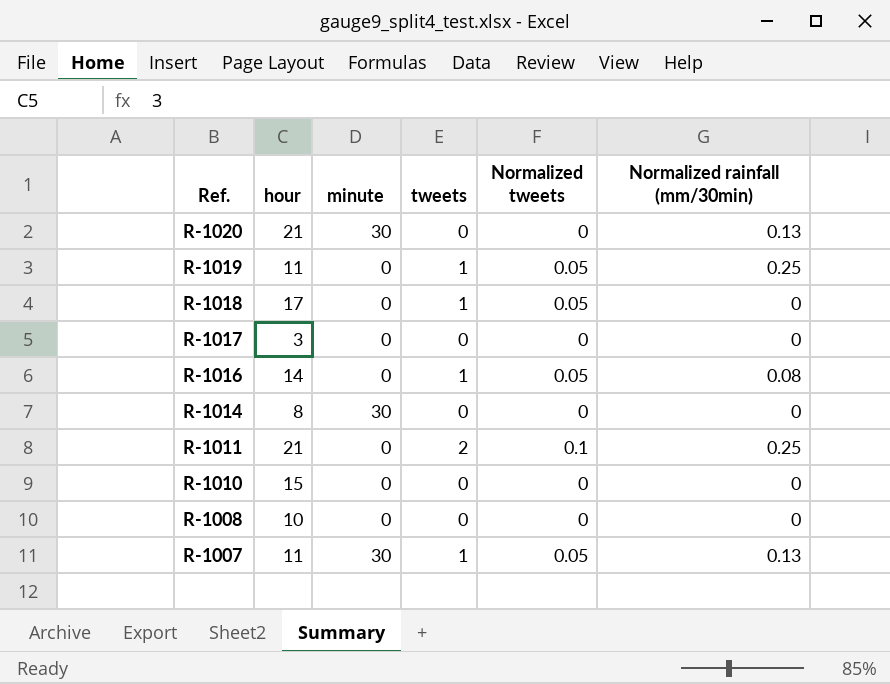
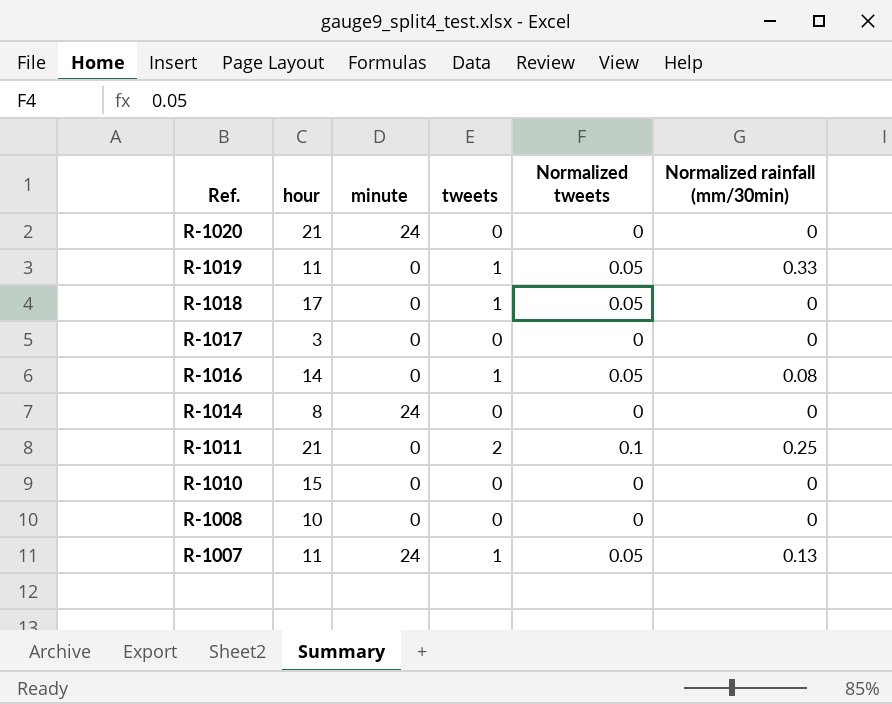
R-1020 | minute: 30 -> 24
R-1020 | Normalized rainfall (mm/30min): 0.13 -> 0
R-1019 | Normalized rainfall (mm/30min): 0.25 -> 0.33
R-1014 | minute: 30 -> 24
R-1007 | minute: 30 -> 24

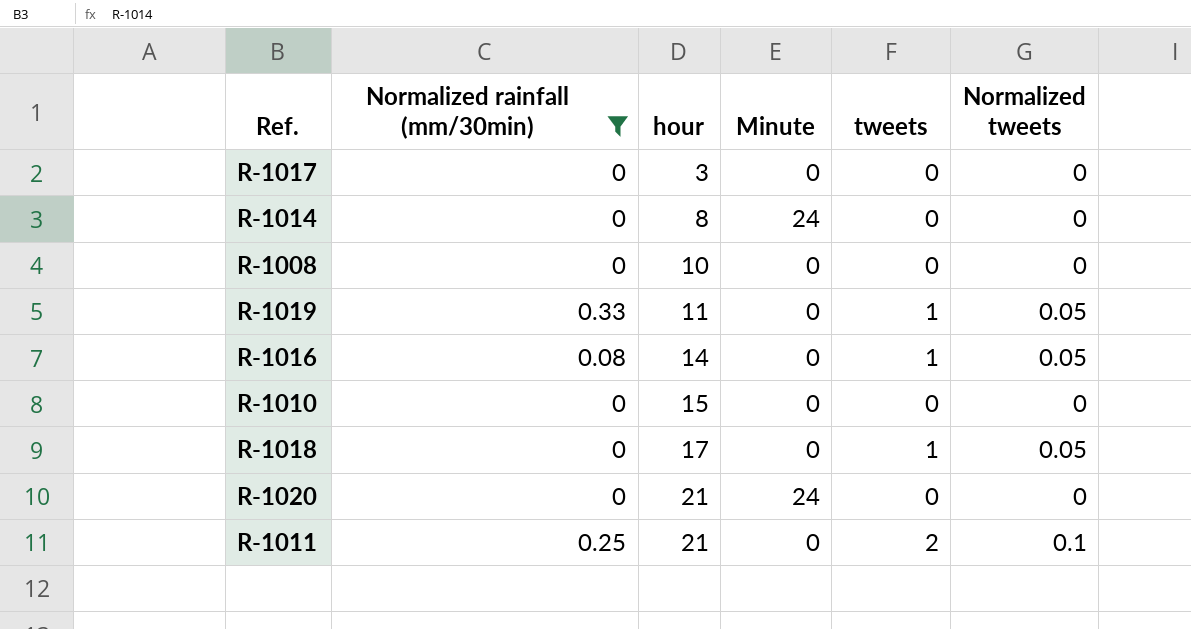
filter: none -> Normalized rainfall (mm/30min) != 0.13
row order: Ref. descending -> hour ascending
column Normalized rainfall (mm/30min) | position: 6 -> 2
column name: minute -> Minute

